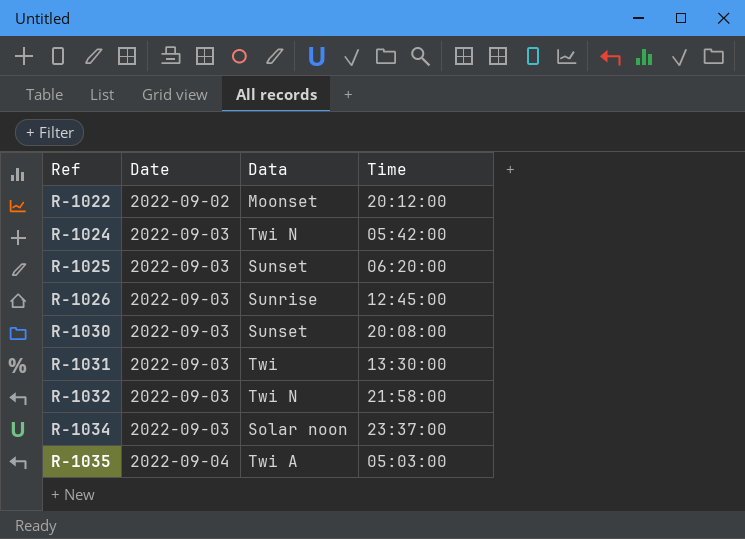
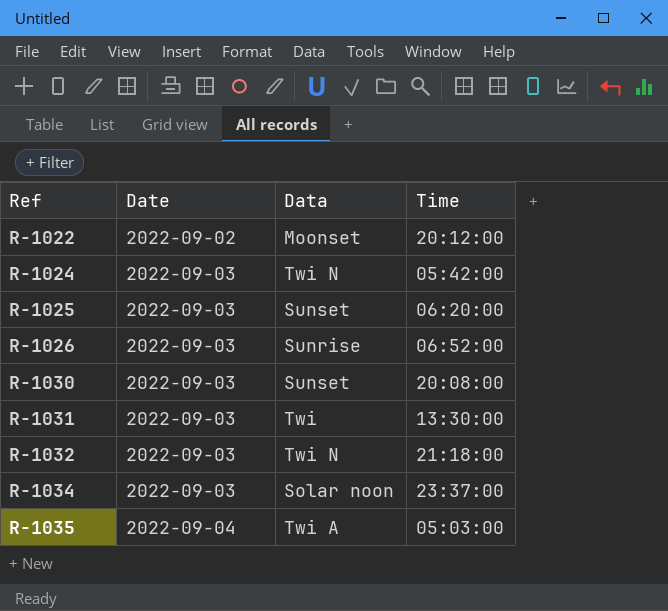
R-1026 | Time: 12:45:00 -> 06:52:00
R-1032 | Time: 21:58:00 -> 21:18:00

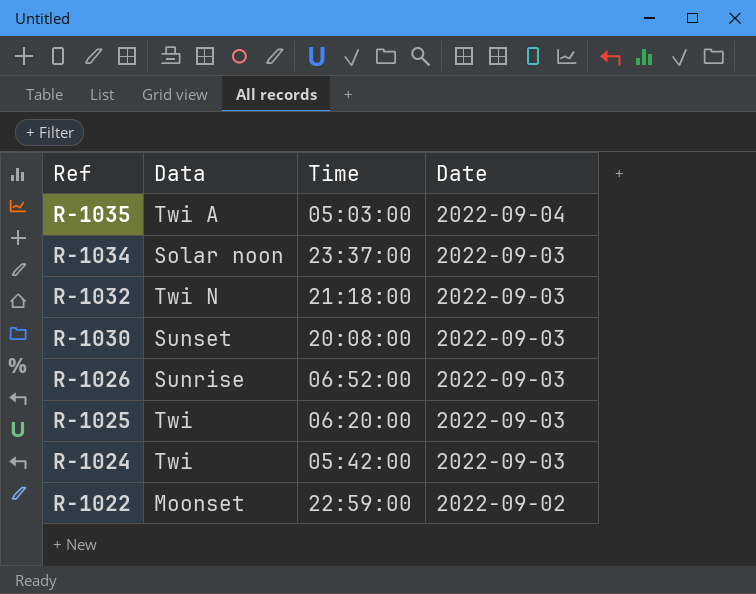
row order: Ref ascending -> Ref descending
column Date | position: 2 -> 4
row R-1031: 2022-09-03 | Twi | 13:30:00 -> none
R-1025 | Data: Sunset -> Twi
R-1024 | Data: Twi N -> Twi
R-1022 | Time: 20:12:00 -> 22:59:00

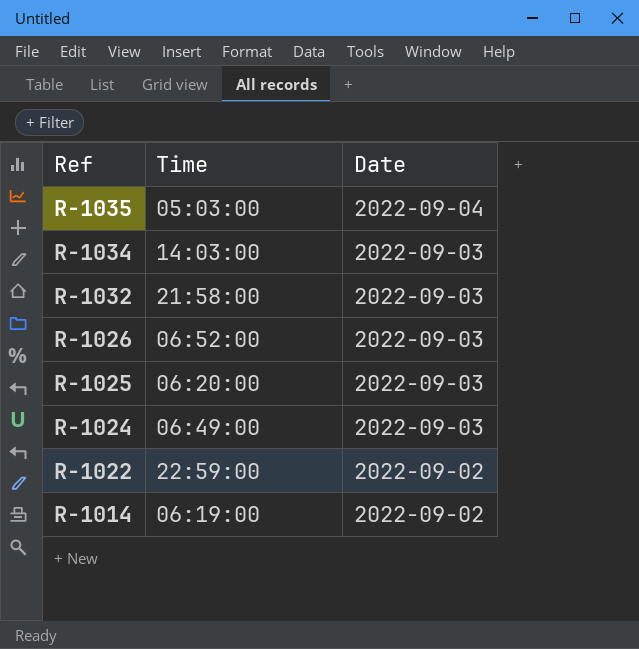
column Data | position: 2 -> none
row R-1030: Sunset | 20:08:00 | 2022-09-03 -> none
R-1034 | Time: 23:37:00 -> 14:03:00
R-1032 | Time: 21:18:00 -> 21:58:00
R-1024 | Time: 05:42:00 -> 06:49:00
row R-1014: none -> 06:19:00 | 2022-09-02

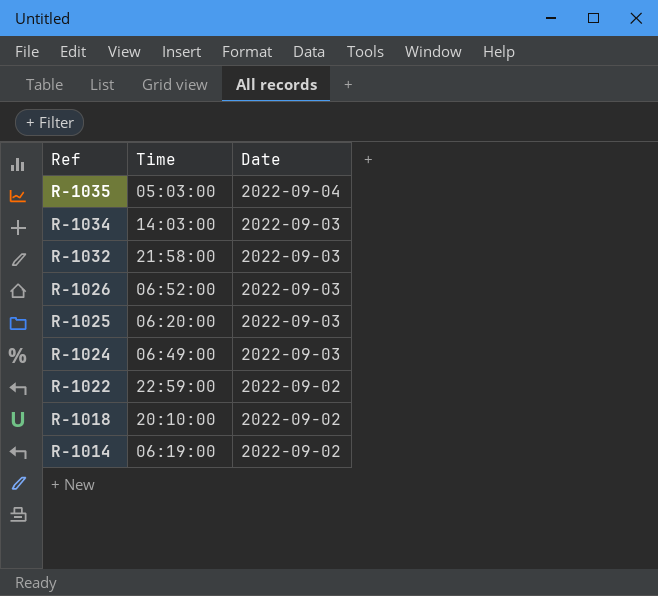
row R-1018: none -> 20:10:00 | 2022-09-02

